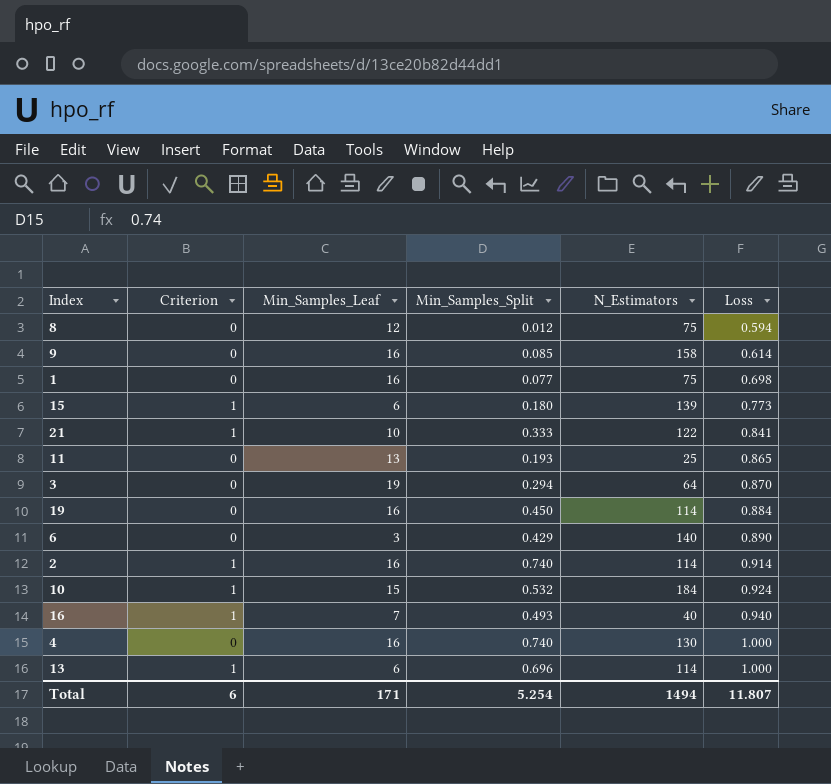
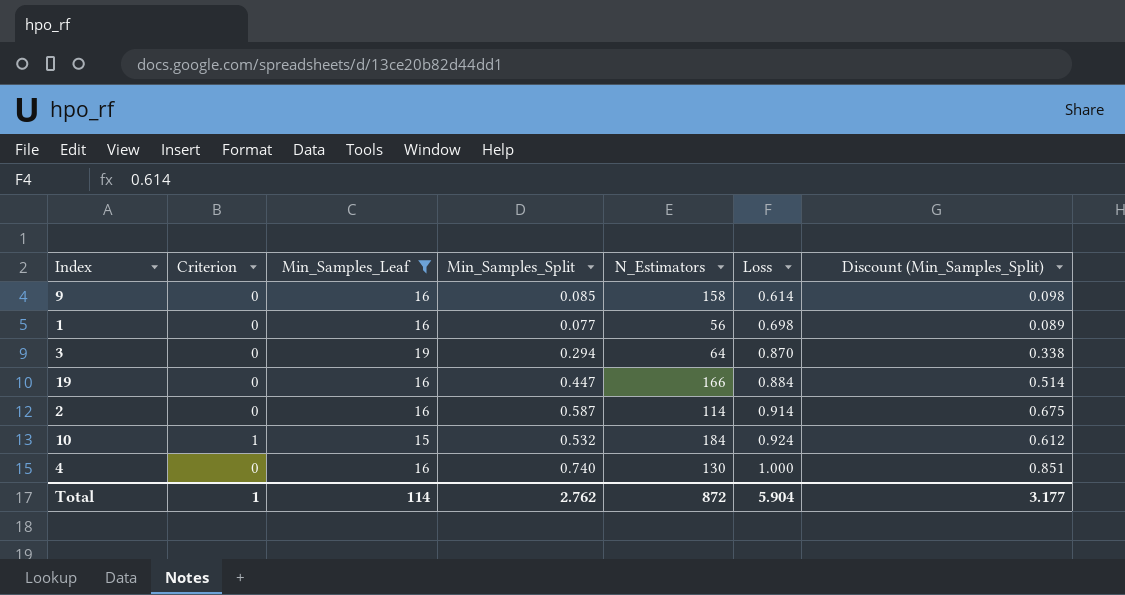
filter: none -> Min_Samples_Leaf >= 15
column Discount (Min_Samples_Split) | formula: none -> [Min_Samples_Split] * 1.15
1 | N_Estimators: 75 -> 56
19 | Min_Samples_Split: 0.450 -> 0.447
19 | N_Estimators: 114 -> 166
2 | Criterion: 1 -> 0
2 | Min_Samples_Split: 0.740 -> 0.587
Total | Criterion: 6 -> 1
Total | Min_Samples_Leaf: 171 -> 114
Total | Min_Samples_Split: 5.254 -> 2.762
Total | N_Estimators: 1494 -> 872
Total | Loss: 11.807 -> 5.904

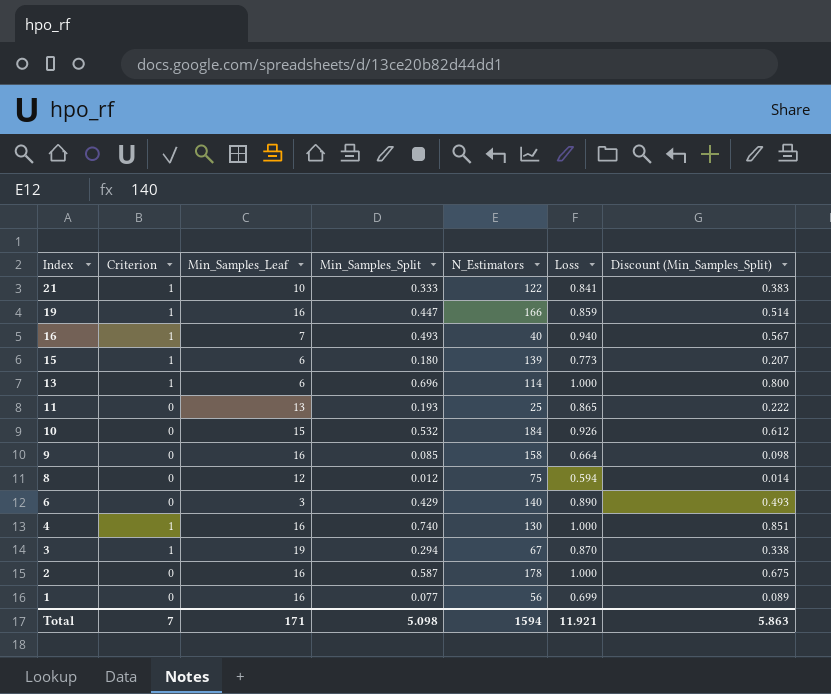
filter: Min_Samples_Leaf >= 15 -> none
row order: Loss ascending -> Index descending
19 | Criterion: 0 -> 1
19 | Loss: 0.884 -> 0.859
10 | Criterion: 1 -> 0
10 | Loss: 0.924 -> 0.926
9 | Loss: 0.614 -> 0.664
4 | Criterion: 0 -> 1
3 | Criterion: 0 -> 1
3 | N_Estimators: 64 -> 67
2 | N_Estimators: 114 -> 178
2 | Loss: 0.914 -> 1.000
1 | Loss: 0.698 -> 0.699
Total | Criterion: 1 -> 7
Total | Min_Samples_Leaf: 114 -> 171
Total | Min_Samples_Split: 2.762 -> 5.098
Total | N_Estimators: 872 -> 1594
Total | Loss: 5.904 -> 11.921
Total | Discount (Min_Samples_Split): 3.177 -> 5.863

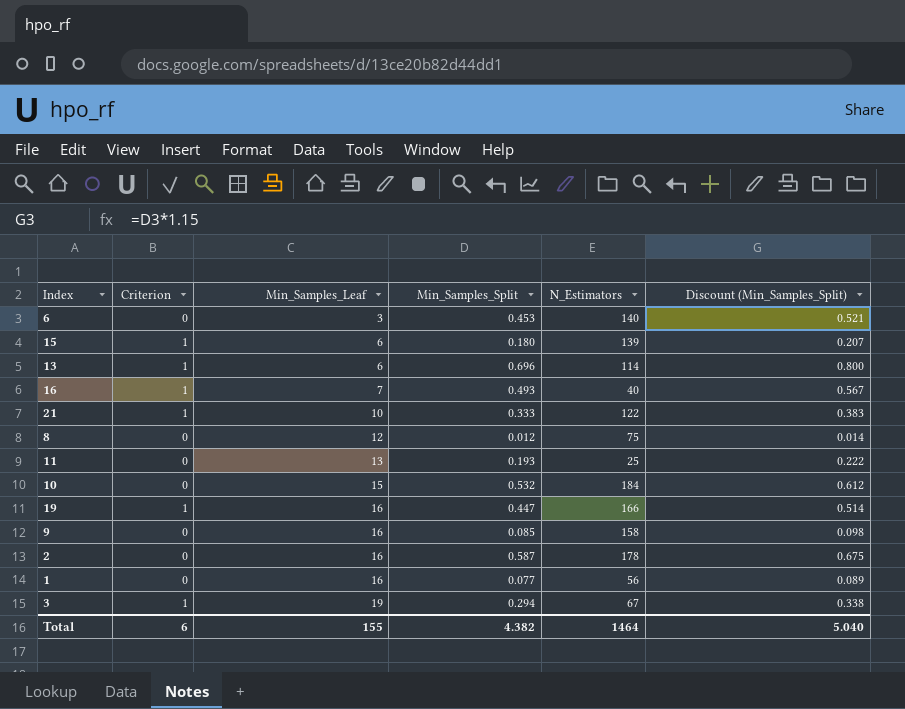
row order: Index descending -> Min_Samples_Leaf ascending
column Loss | position: 6 -> none
row 4: 1 | 16 | 0.740 | 130 | 1.000 | 0.851 -> none
6 | Min_Samples_Split: 0.429 -> 0.453
6 | Discount (Min_Samples_Split): 0.493 -> 0.521
Total | Criterion: 7 -> 6
Total | Min_Samples_Leaf: 171 -> 155
Total | Min_Samples_Split: 5.098 -> 4.382
Total | N_Estimators: 1594 -> 1464
Total | Discount (Min_Samples_Split): 5.863 -> 5.040

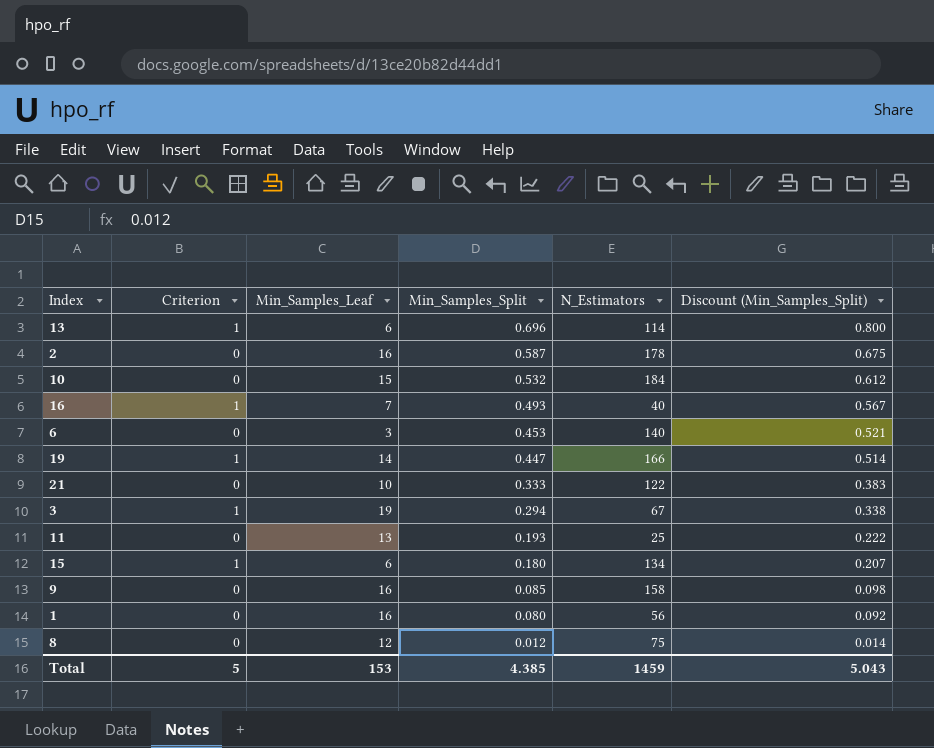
row order: Min_Samples_Leaf ascending -> Min_Samples_Split descending
19 | Min_Samples_Leaf: 16 -> 14
21 | Criterion: 1 -> 0
15 | N_Estimators: 139 -> 134
1 | Min_Samples_Split: 0.077 -> 0.080
1 | Discount (Min_Samples_Split): 0.089 -> 0.092
Total | Criterion: 6 -> 5
Total | Min_Samples_Leaf: 155 -> 153
Total | Min_Samples_Split: 4.382 -> 4.385
Total | N_Estimators: 1464 -> 1459
Total | Discount (Min_Samples_Split): 5.040 -> 5.043

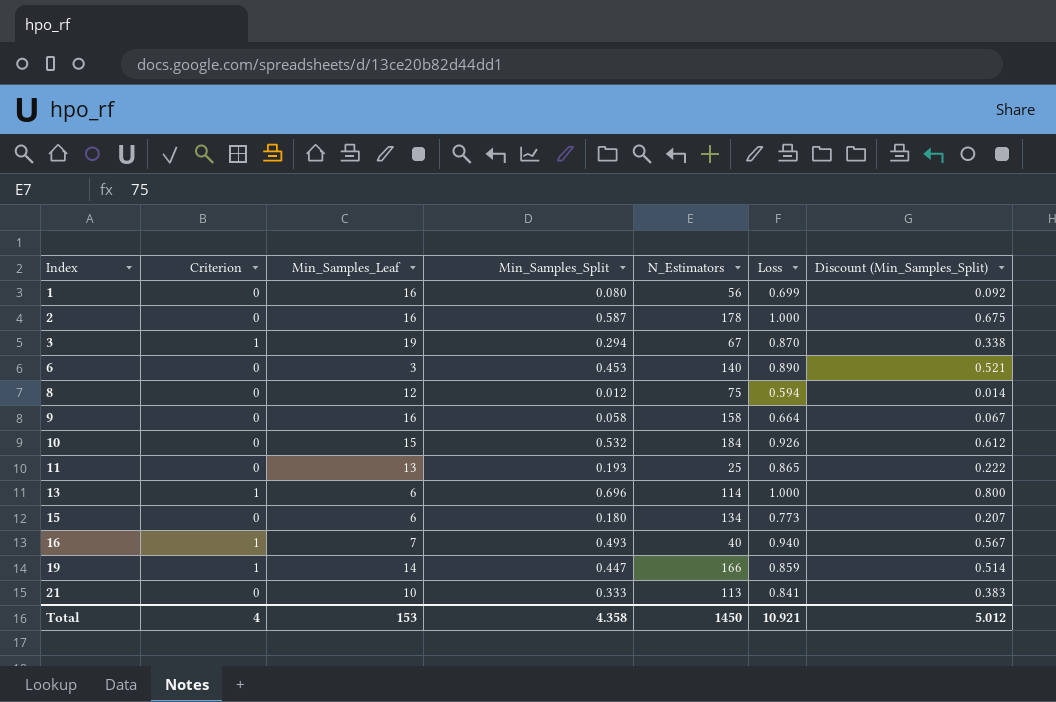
row order: Min_Samples_Split descending -> Index ascending
column Loss | position: none -> 6
9 | Min_Samples_Split: 0.085 -> 0.058
9 | Discount (Min_Samples_Split): 0.098 -> 0.067
15 | Criterion: 1 -> 0
21 | N_Estimators: 122 -> 113
Total | Criterion: 5 -> 4
Total | Min_Samples_Split: 4.385 -> 4.358
Total | N_Estimators: 1459 -> 1450
Total | Discount (Min_Samples_Split): 5.043 -> 5.012

